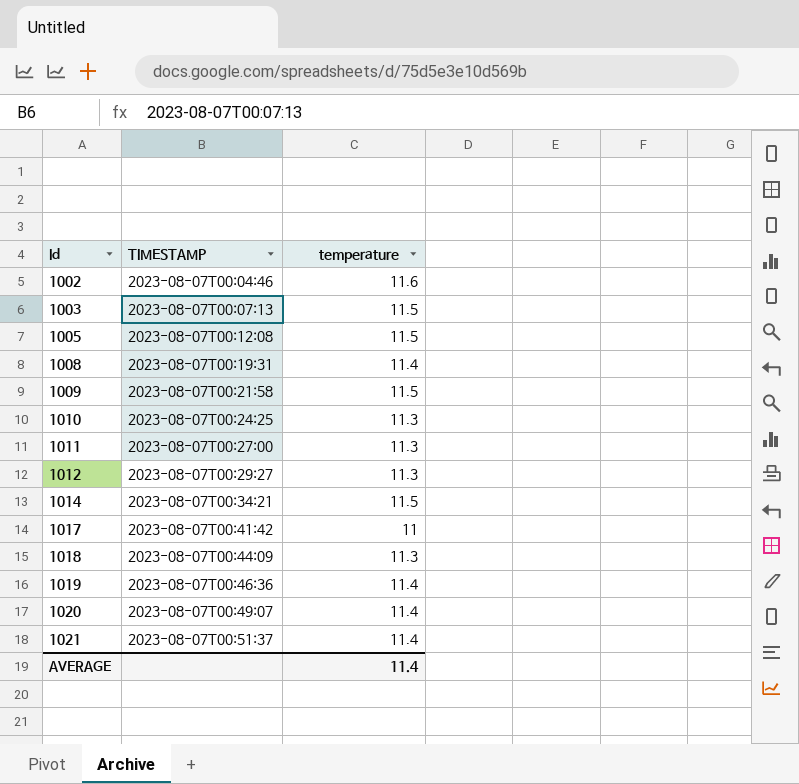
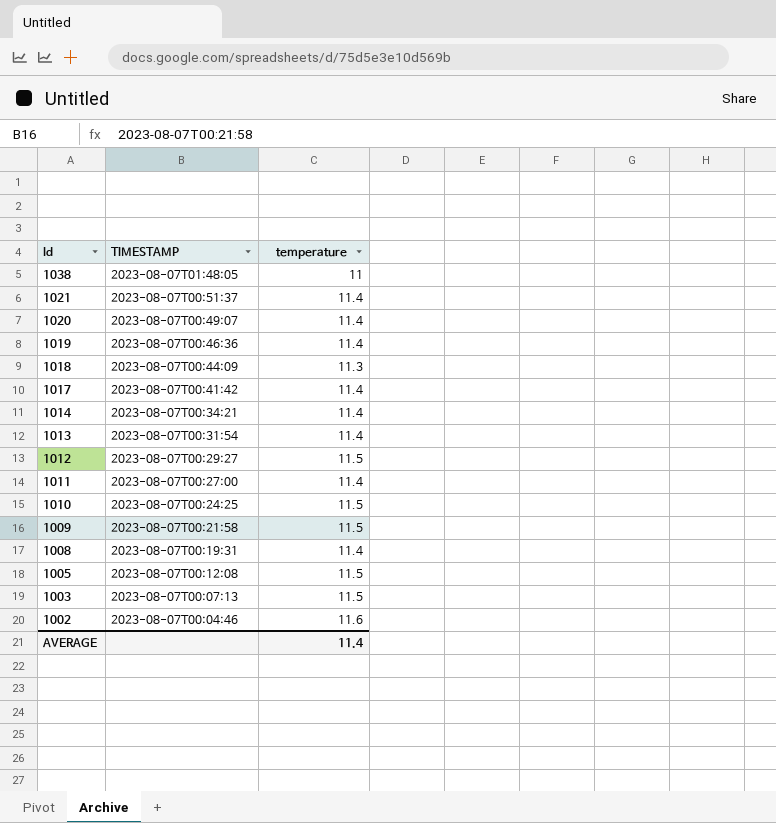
row order: Id ascending -> Id descending
row 1038: none -> 2023-08-07T01:48:05 | 11
1017 | temperature: 11 -> 11.4
1014 | temperature: 11.5 -> 11.4
row 1013: none -> 2023-08-07T00:31:54 | 11.4
1012 | temperature: 11.3 -> 11.5
1011 | temperature: 11.3 -> 11.4
1010 | temperature: 11.3 -> 11.5

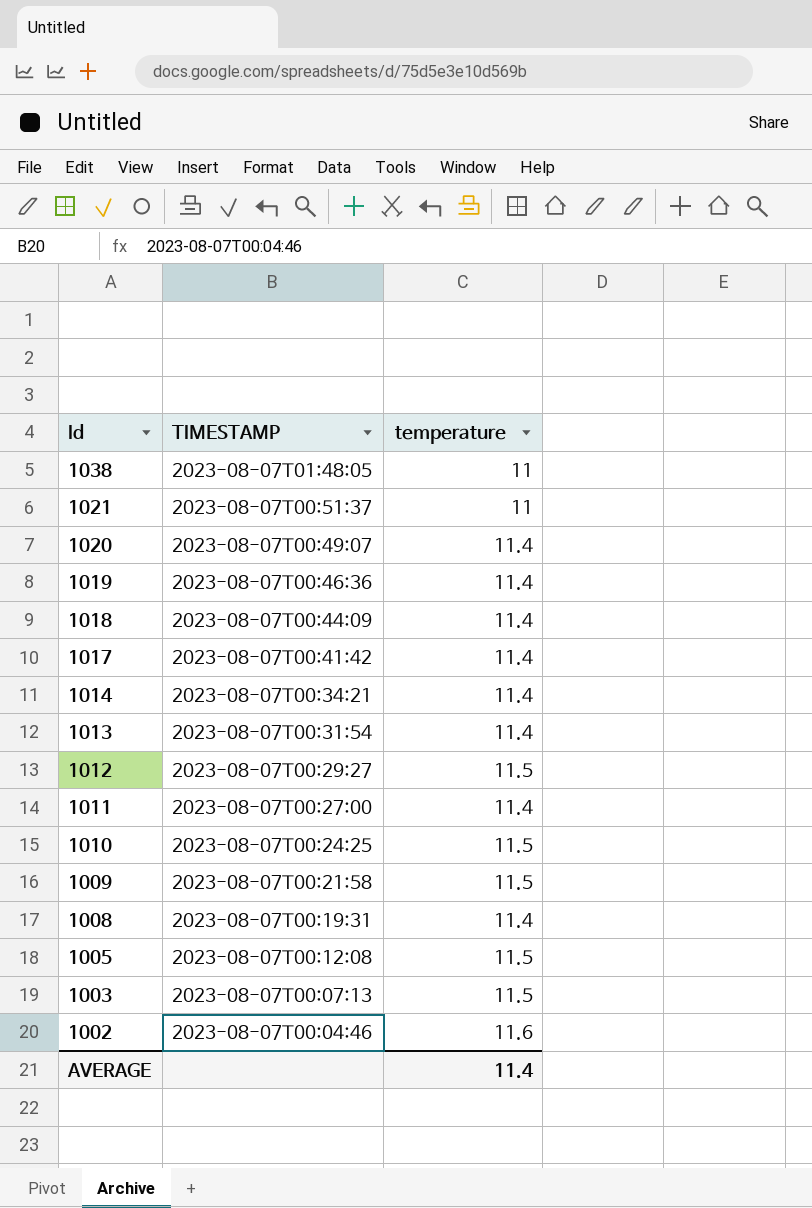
1021 | temperature: 11.4 -> 11
1018 | temperature: 11.3 -> 11.4

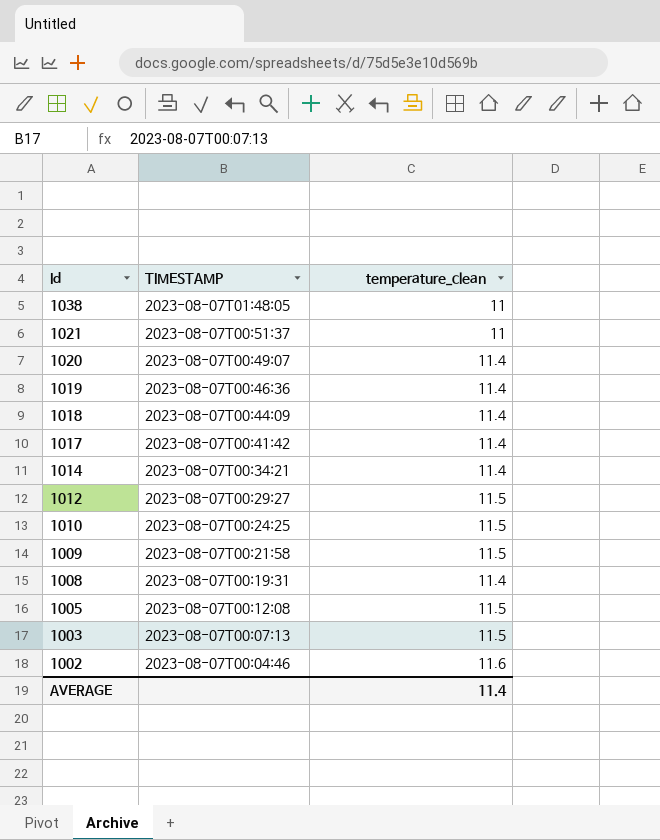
column name: temperature -> temperature_clean
row 1013: 2023-08-07T00:31:54 | 11.4 -> none
row 1011: 2023-08-07T00:27:00 | 11.4 -> none

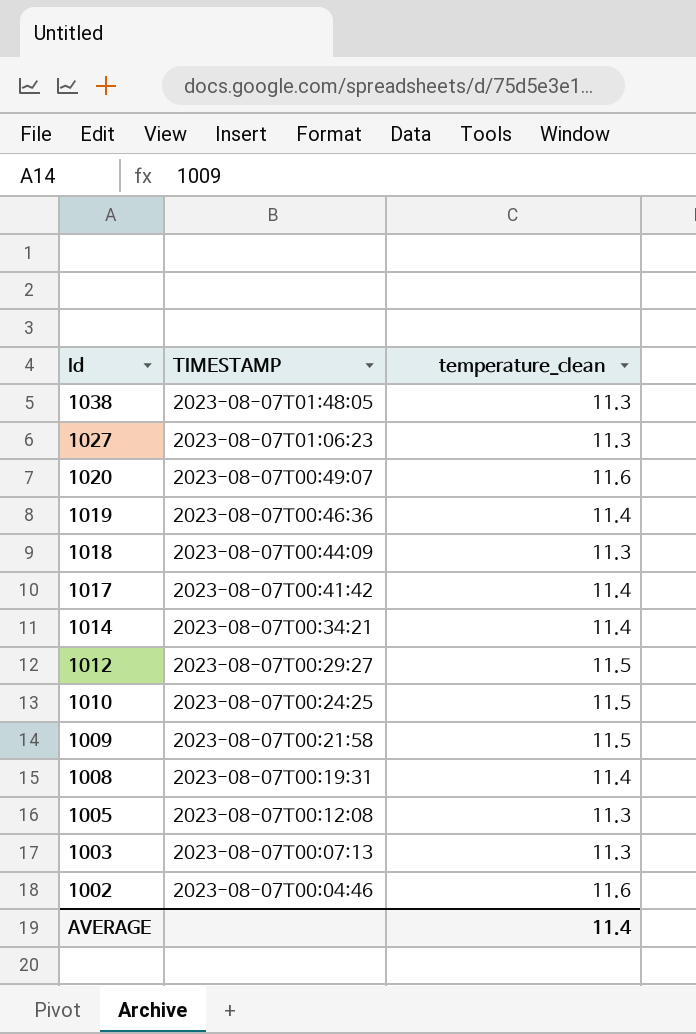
row 1021: 2023-08-07T00:51:37 | 11 -> none
1038 | temperature_clean: 11 -> 11.3
row 1027: none -> 2023-08-07T01:06:23 | 11.3
1020 | temperature_clean: 11.4 -> 11.6
1018 | temperature_clean: 11.4 -> 11.3
1005 | temperature_clean: 11.5 -> 11.3
1003 | temperature_clean: 11.5 -> 11.3

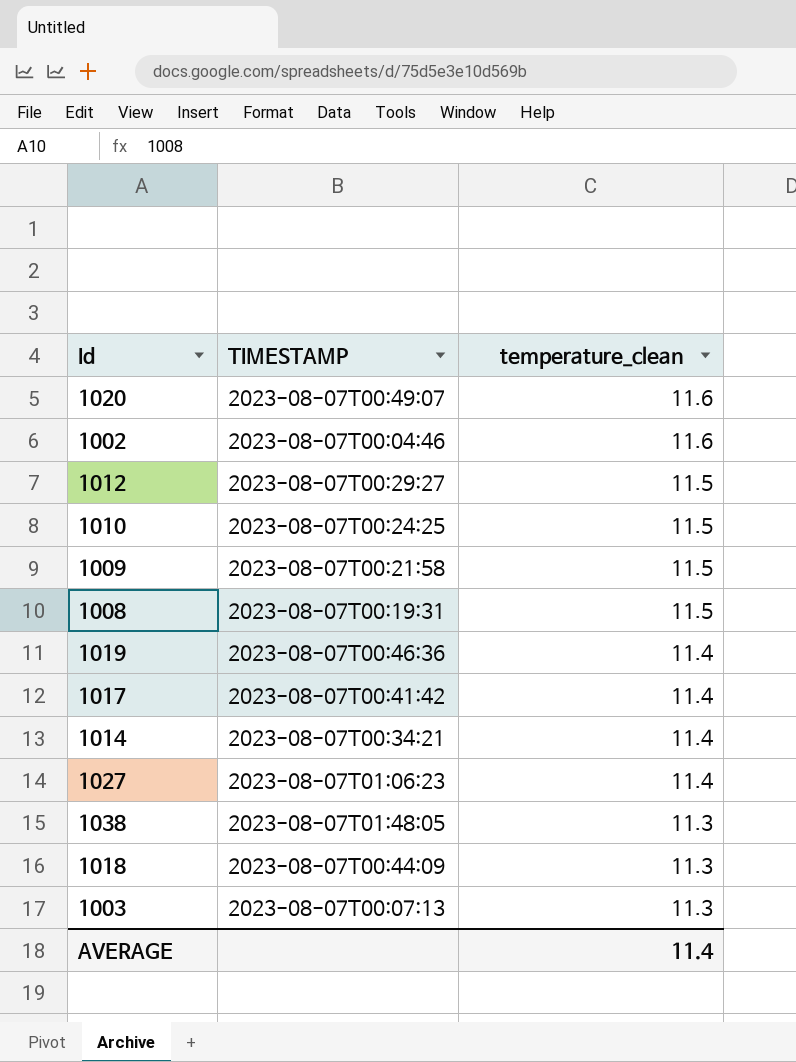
row order: Id descending -> temperature_clean descending
row 1005: 2023-08-07T00:12:08 | 11.3 -> none
1008 | temperature_clean: 11.4 -> 11.5
1027 | temperature_clean: 11.3 -> 11.4

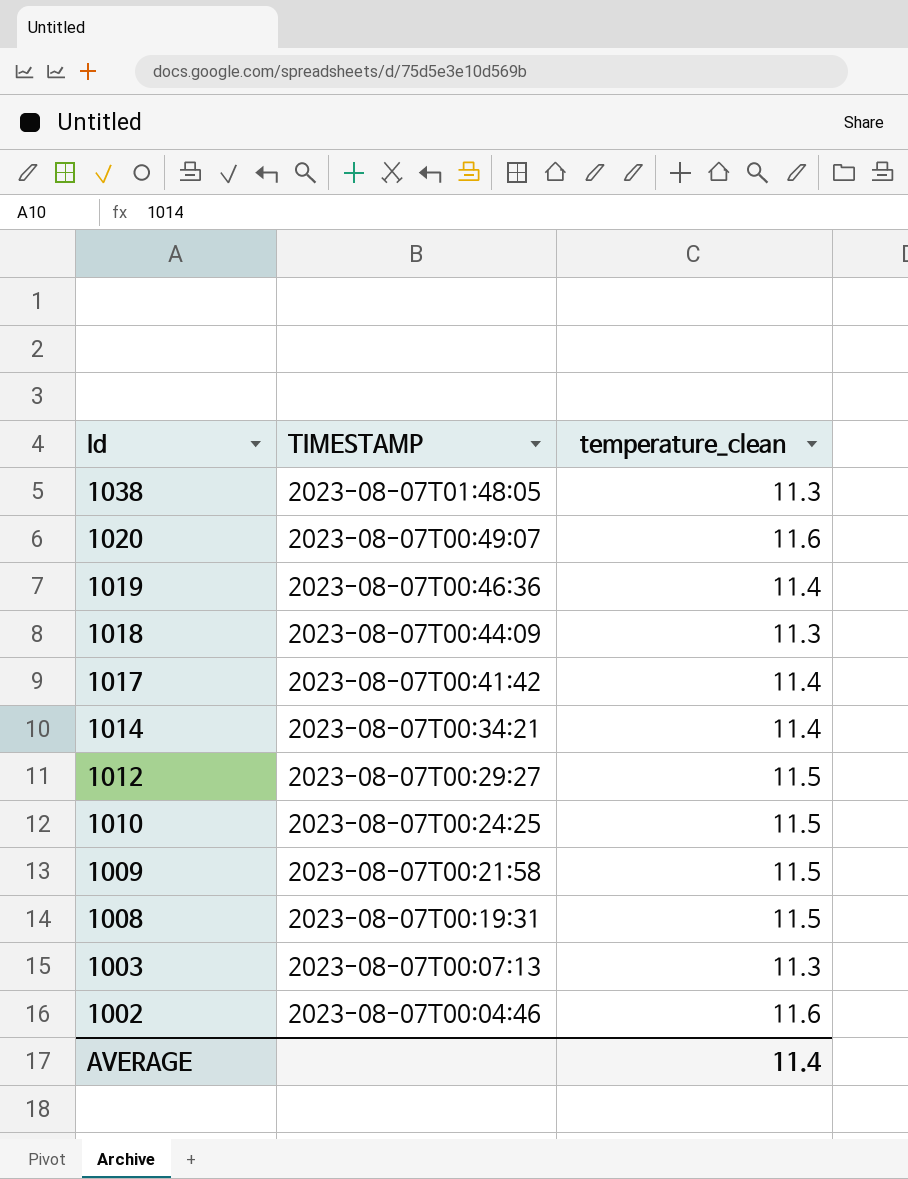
row order: temperature_clean descending -> Id descending
row 1027: 2023-08-07T01:06:23 | 11.4 -> none

